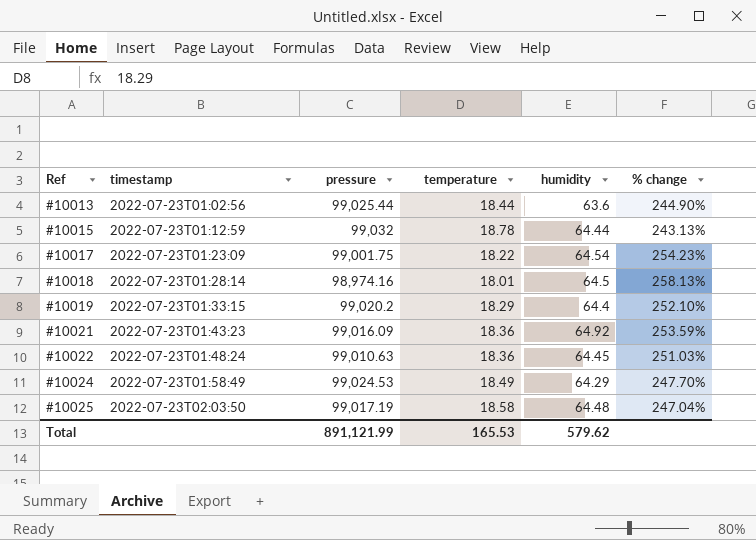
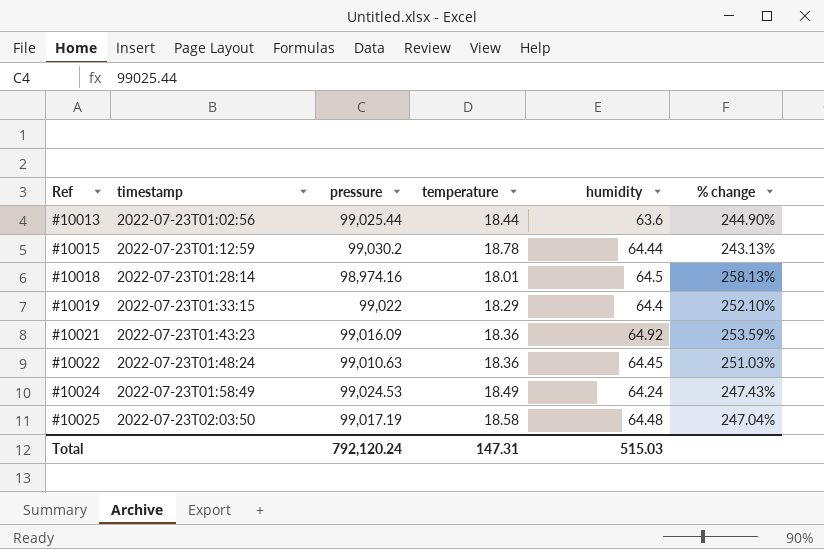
row #10017: 2022-07-23T01:23:09 | 99,001.75 | 18.22 | 64.54 | 254.23% -> none
#10015 | pressure: 99,032 -> 99,030.2
#10019 | pressure: 99,020.2 -> 99,022
#10024 | humidity: 64.29 -> 64.24
#10024 | % change: 247.70% -> 247.43%
Total | pressure: 891,121.99 -> 792,120.24
Total | temperature: 165.53 -> 147.31
Total | humidity: 579.62 -> 515.03

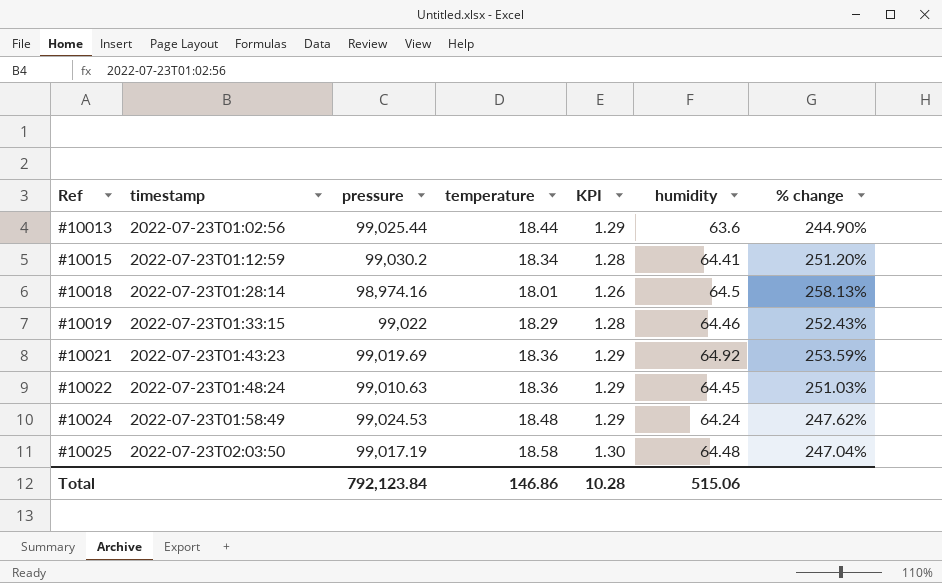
column KPI | formula: none -> [temperature] * 0.07
#10015 | temperature: 18.78 -> 18.34
#10015 | humidity: 64.44 -> 64.41
#10015 | % change: 243.13% -> 251.20%
#10019 | humidity: 64.4 -> 64.46
#10019 | % change: 252.10% -> 252.43%
#10021 | pressure: 99,016.09 -> 99,019.69
#10024 | temperature: 18.49 -> 18.48
#10024 | % change: 247.43% -> 247.62%
Total | pressure: 792,120.24 -> 792,123.84
Total | temperature: 147.31 -> 146.86
Total | humidity: 515.03 -> 515.06

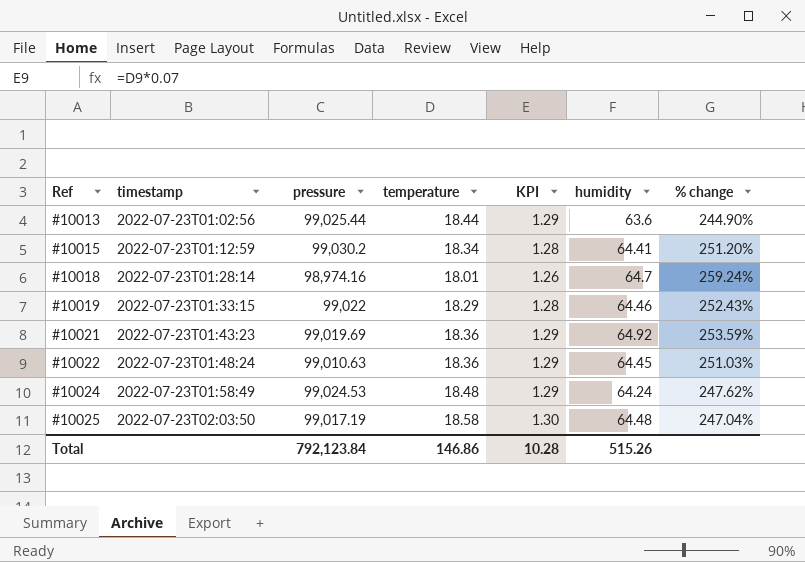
#10018 | humidity: 64.5 -> 64.7
#10018 | % change: 258.13% -> 259.24%
Total | humidity: 515.06 -> 515.26

